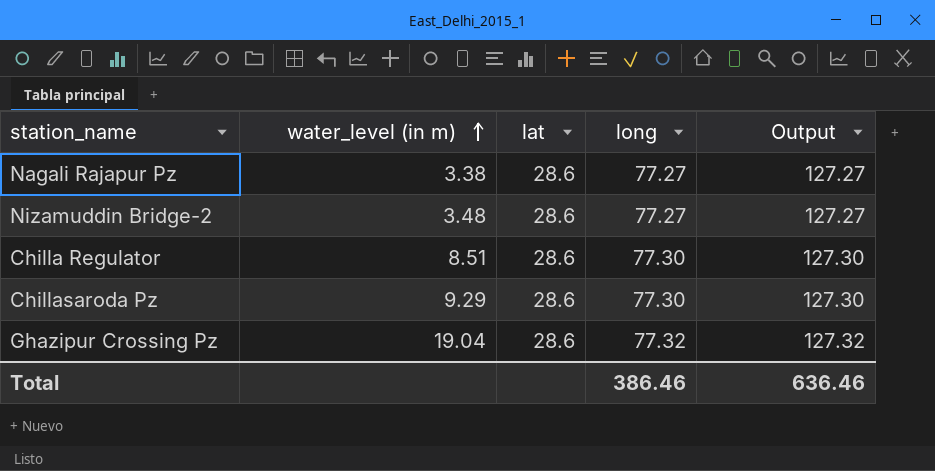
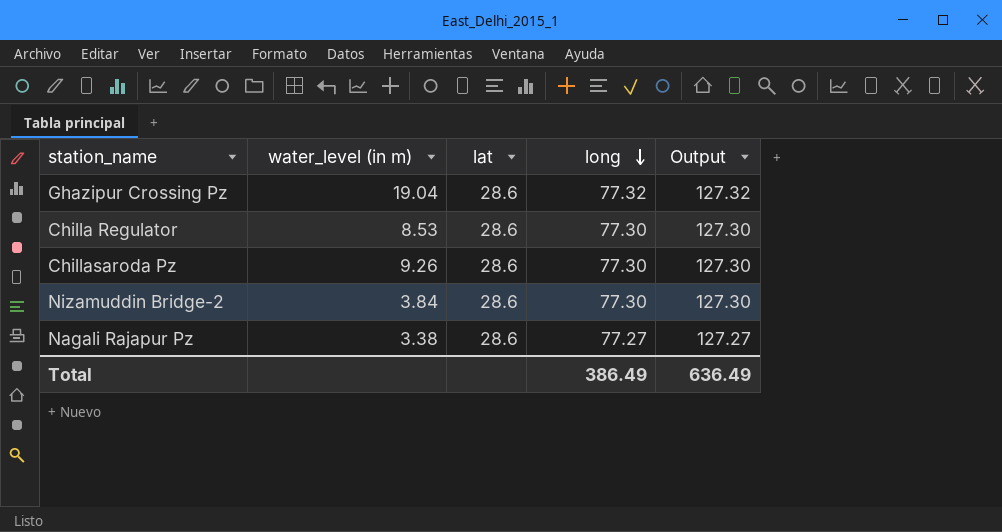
row order: water_level (in m) ascending -> long descending
Chilla Regulator | water_level (in m): 8.51 -> 8.53
Chillasaroda Pz | water_level (in m): 9.29 -> 9.26
Nizamuddin Bridge-2 | water_level (in m): 3.48 -> 3.84
Nizamuddin Bridge-2 | long: 77.27 -> 77.30
Nizamuddin Bridge-2 | Output: 127.27 -> 127.30
Total | long: 386.46 -> 386.49
Total | Output: 636.46 -> 636.49

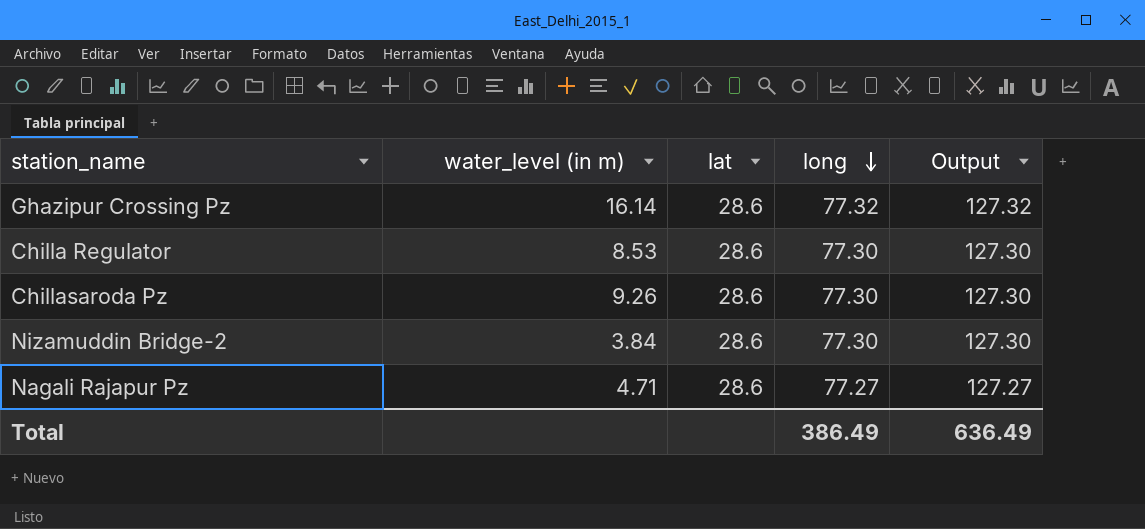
Ghazipur Crossing Pz | water_level (in m): 19.04 -> 16.14
Nagali Rajapur Pz | water_level (in m): 3.38 -> 4.71

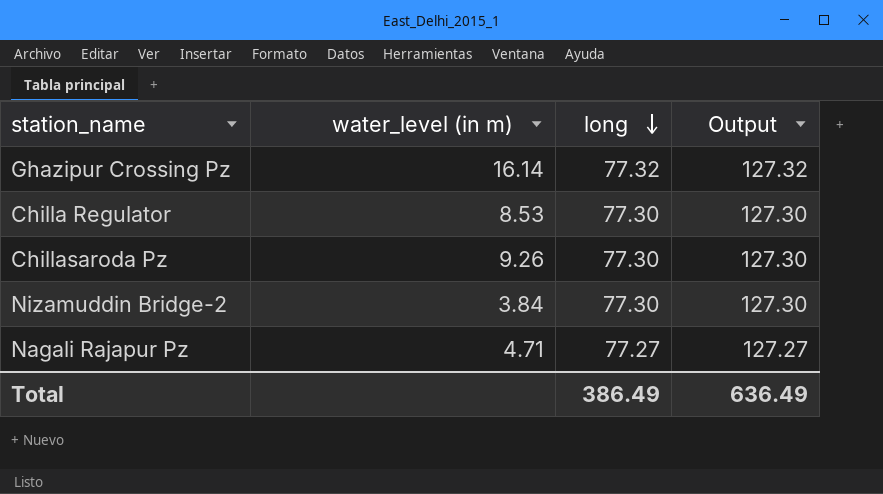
column lat | position: 3 -> none

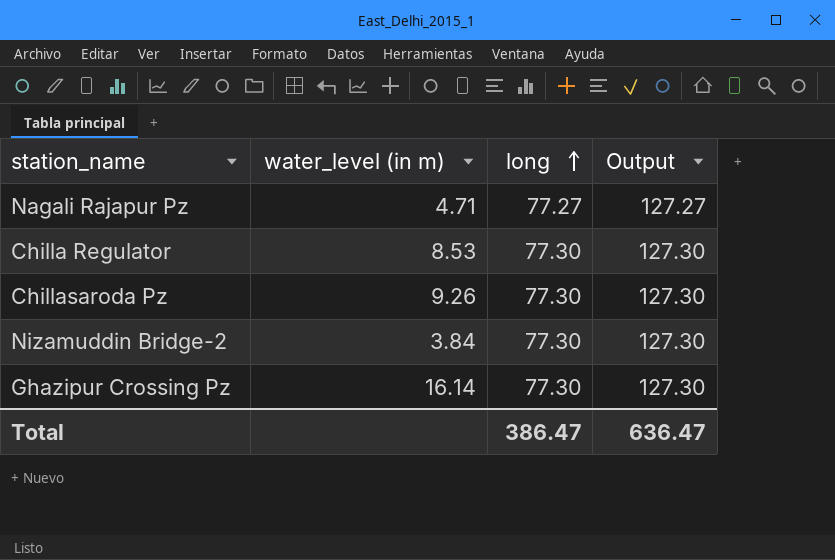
row order: long descending -> long ascending
Ghazipur Crossing Pz | long: 77.32 -> 77.30
Ghazipur Crossing Pz | Output: 127.32 -> 127.30
Total | long: 386.49 -> 386.47
Total | Output: 636.49 -> 636.47

